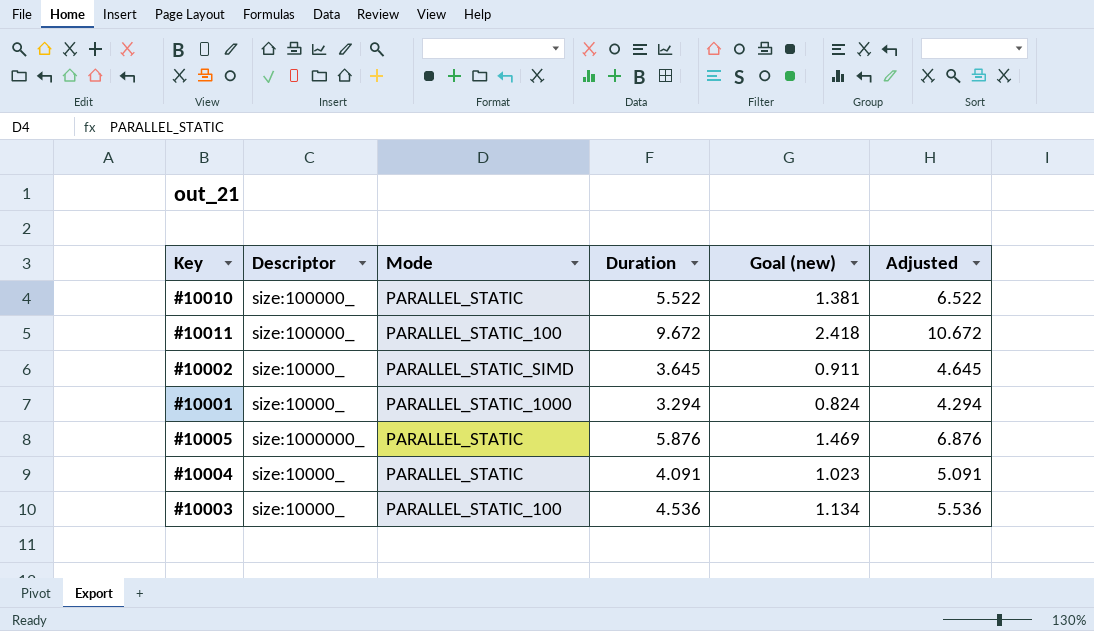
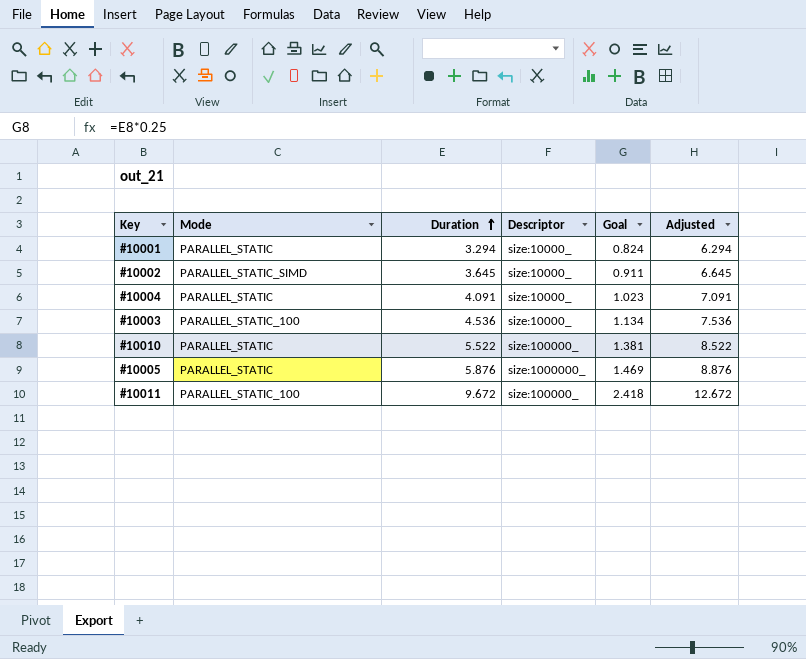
row order: none -> Duration ascending
column Descriptor | position: 2 -> 4
column name: Goal (new) -> Goal
column Adjusted | formula: [Duration] + 1 -> [Duration] + 3
#10001 | Mode: PARALLEL_STATIC_1000 -> PARALLEL_STATIC

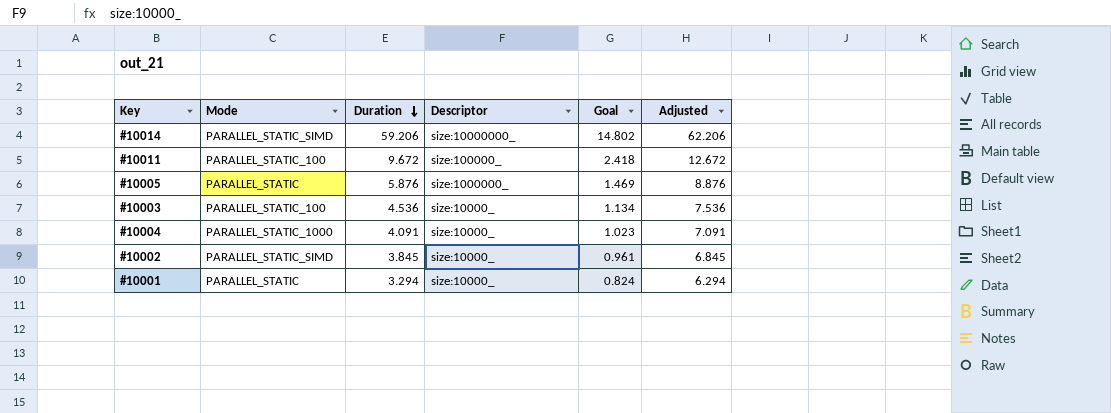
row order: Duration ascending -> Duration descending
row #10010: PARALLEL_STATIC | 5.522 | size:100000_ | 1.381 | 8.522 -> none
row #10014: none -> PARALLEL_STATIC_SIMD | 59.206 | size:10000000_ | 14.802 | 62.206
#10004 | Mode: PARALLEL_STATIC -> PARALLEL_STATIC_1000
#10002 | Duration: 3.645 -> 3.845
#10002 | Goal: 0.911 -> 0.961
#10002 | Adjusted: 6.645 -> 6.845

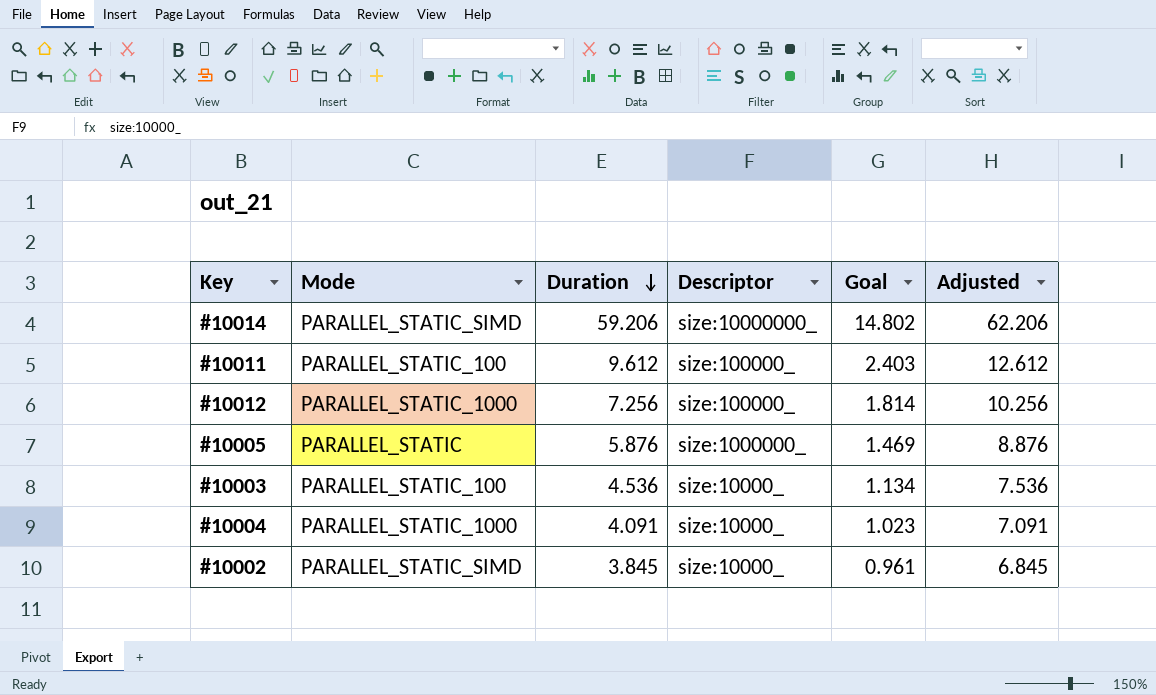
row #10001: PARALLEL_STATIC | 3.294 | size:10000_ | 0.824 | 6.294 -> none
#10011 | Duration: 9.672 -> 9.612
#10011 | Goal: 2.418 -> 2.403
#10011 | Adjusted: 12.672 -> 12.612
row #10012: none -> PARALLEL_STATIC_1000 | 7.256 | size:100000_ | 1.814 | 10.256

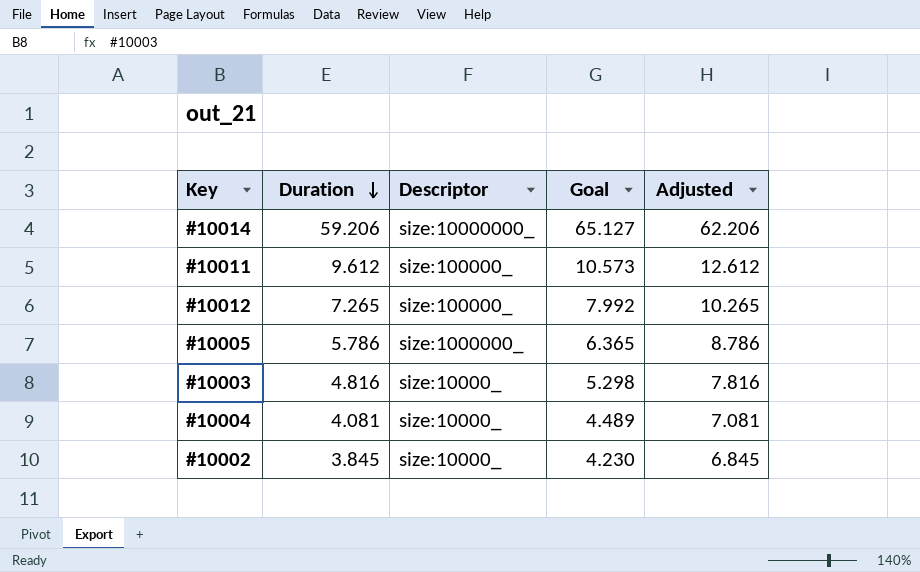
column Mode | position: 2 -> none
column Goal | formula: [Duration] * 0.25 -> [Duration] * 1.1
#10012 | Duration: 7.256 -> 7.265
#10012 | Adjusted: 10.256 -> 10.265
#10005 | Duration: 5.876 -> 5.786
#10005 | Adjusted: 8.876 -> 8.786
#10003 | Duration: 4.536 -> 4.816
#10003 | Adjusted: 7.536 -> 7.816
#10004 | Duration: 4.091 -> 4.081
#10004 | Adjusted: 7.091 -> 7.081

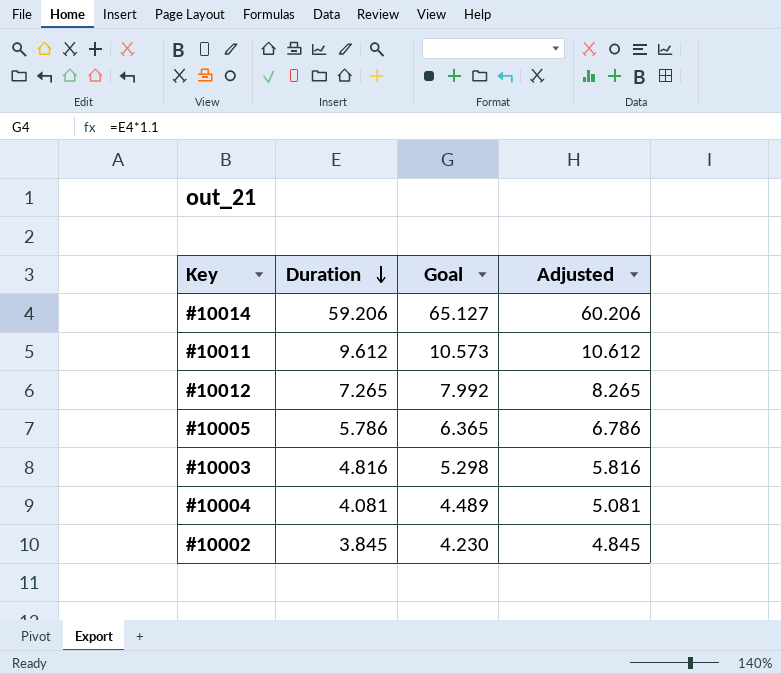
column Descriptor | position: 3 -> none
column Adjusted | formula: [Duration] + 3 -> [Duration] + 1

